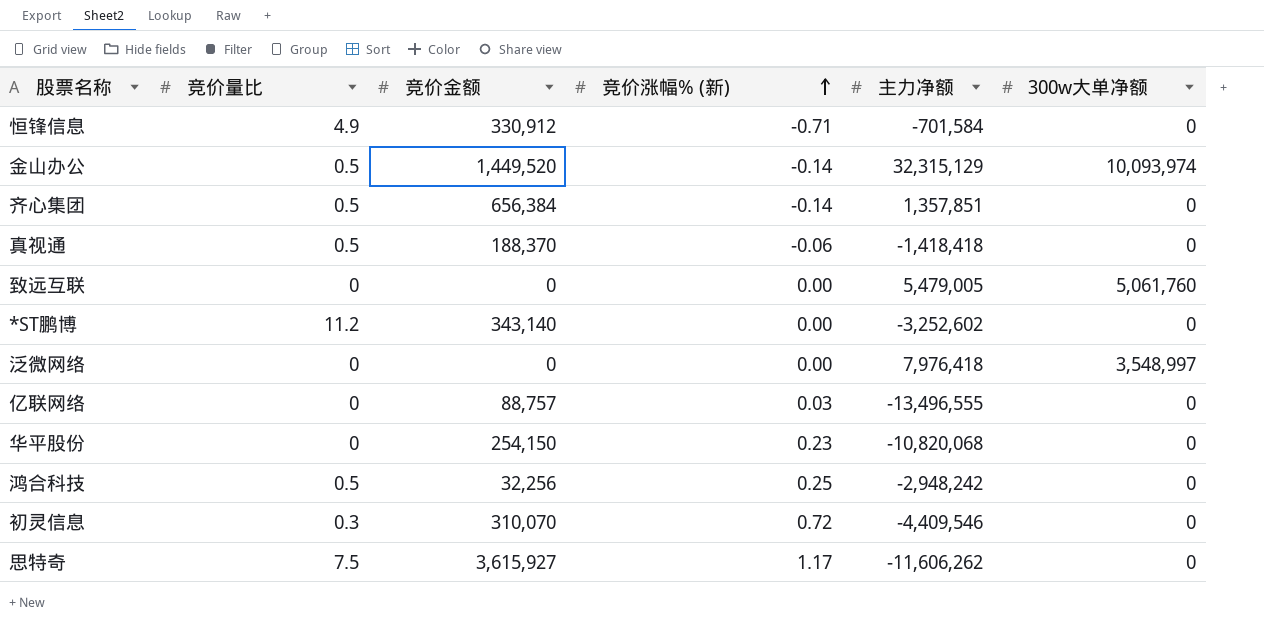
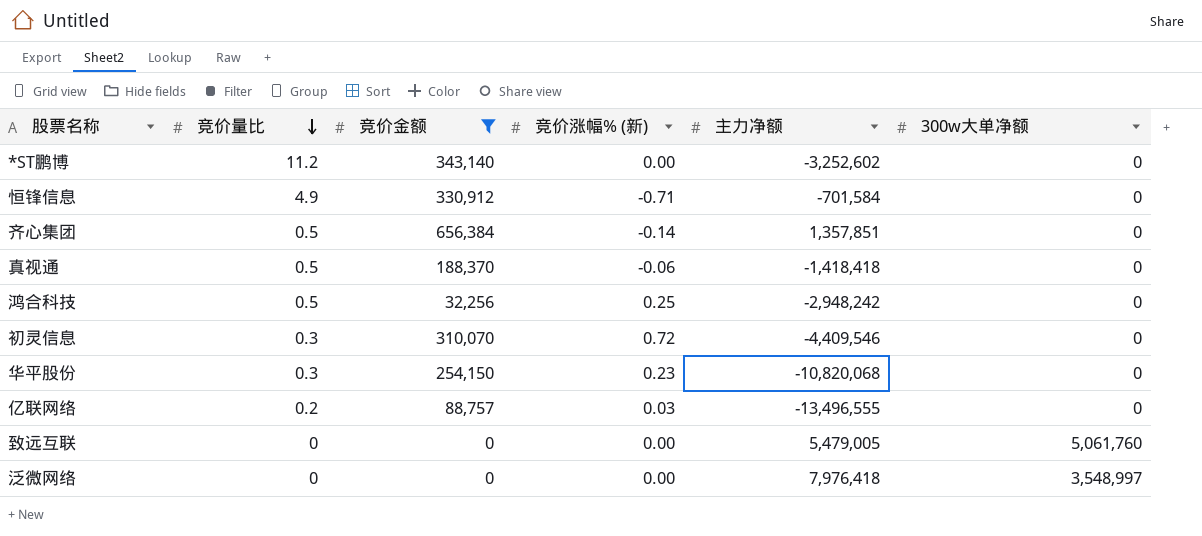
filter: none -> 竞价金额 <= 656,384
row order: 竞价涨幅% (新) ascending -> 竞价量比 descending
华平股份 | 竞价量比: 0 -> 0.3
亿联网络 | 竞价量比: 0 -> 0.2

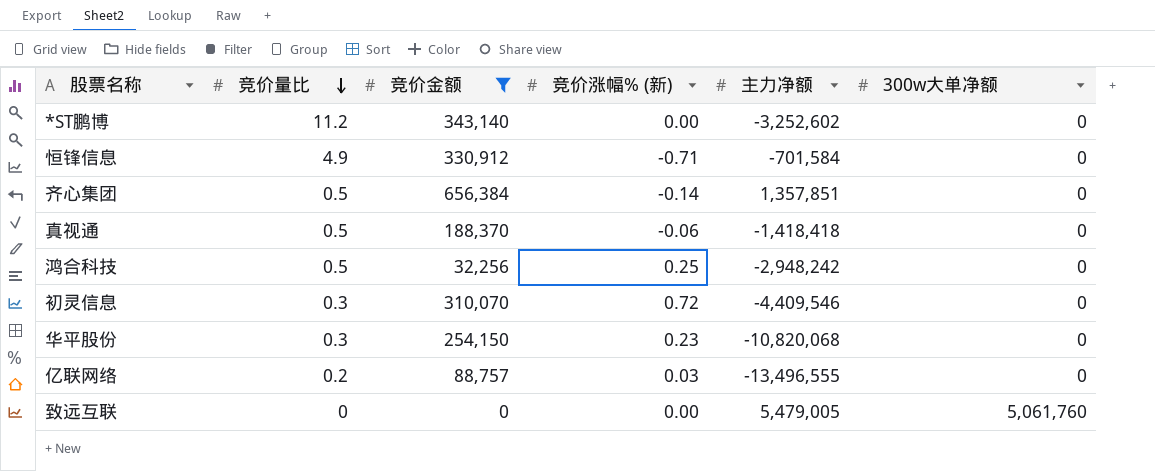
row 泛微网络: 0 | 0 | 0.00 | 7,976,418 | 3,548,997 -> none

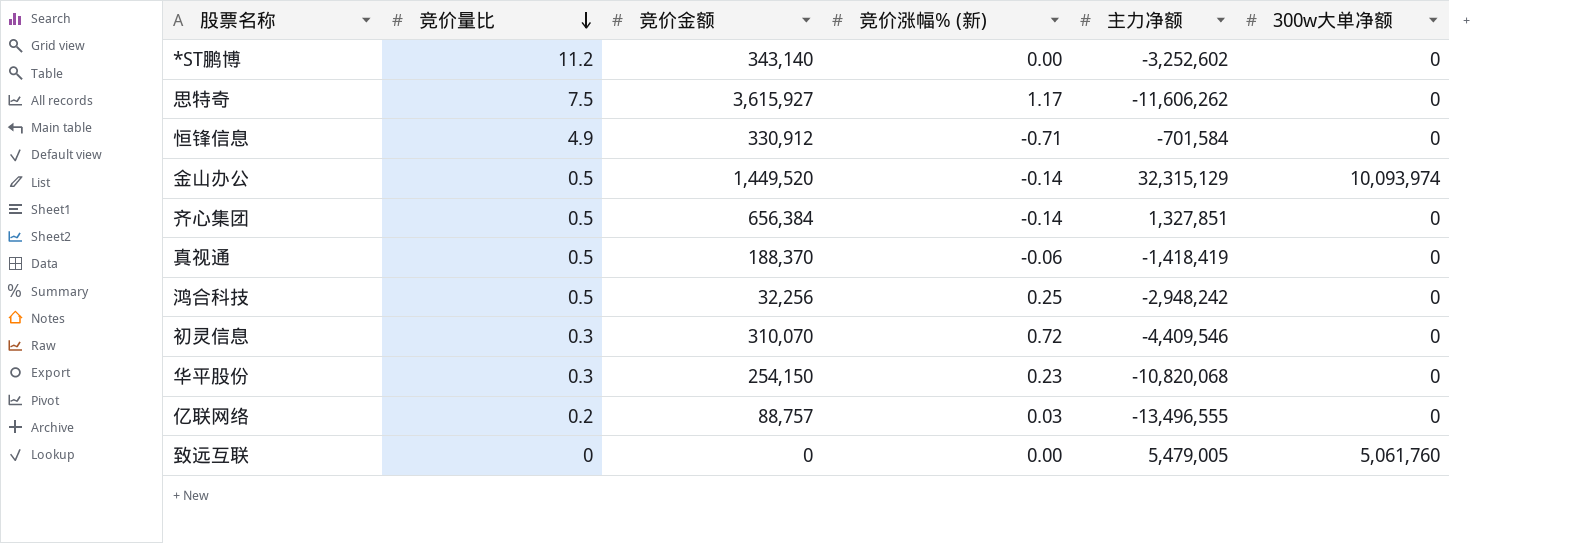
filter: 竞价金额 <= 656,384 -> none
齐心集团 | 主力净额: 1,357,851 -> 1,327,851
真视通 | 主力净额: -1,418,418 -> -1,418,419

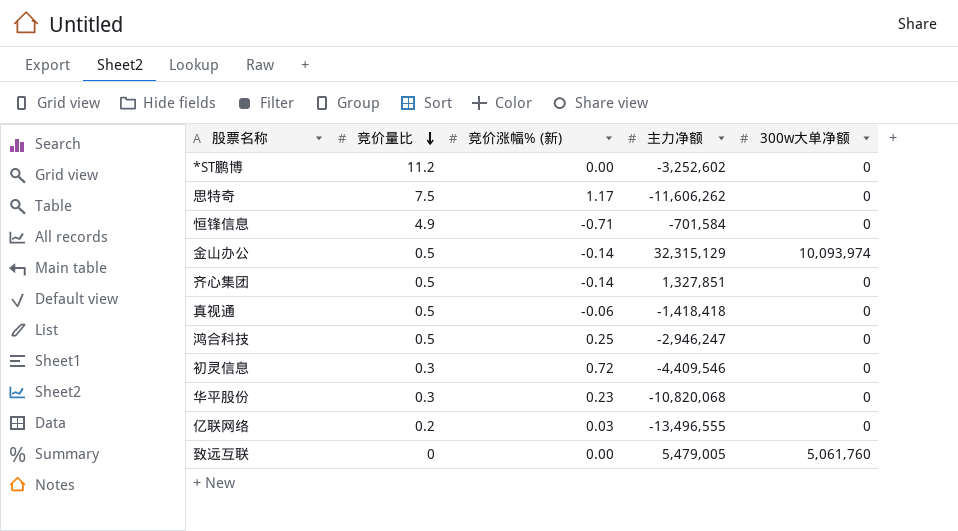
column 竞价金额 | position: 3 -> none
真视通 | 主力净额: -1,418,419 -> -1,418,418
鸿合科技 | 主力净额: -2,948,242 -> -2,946,247

